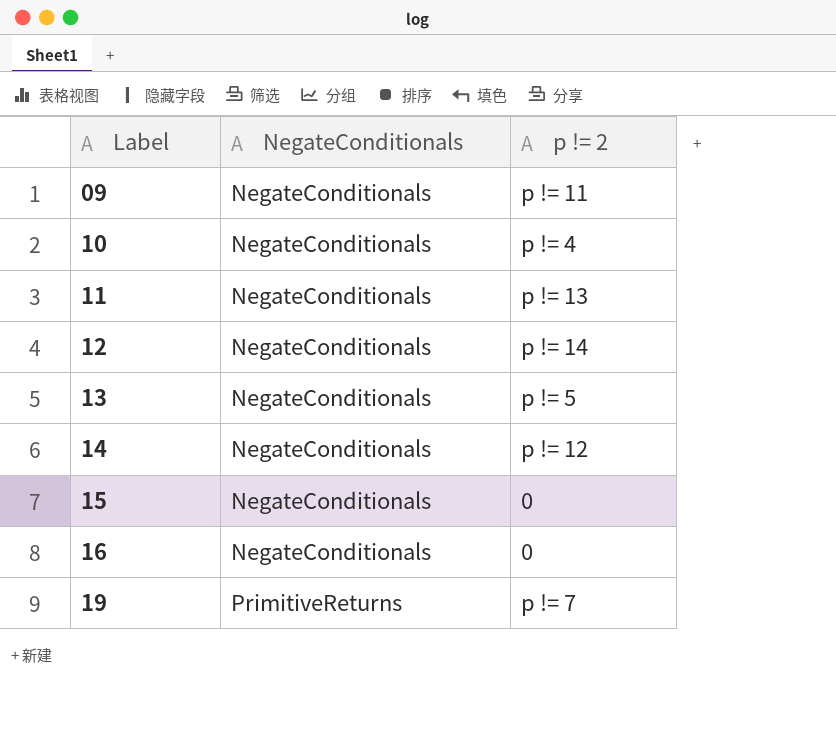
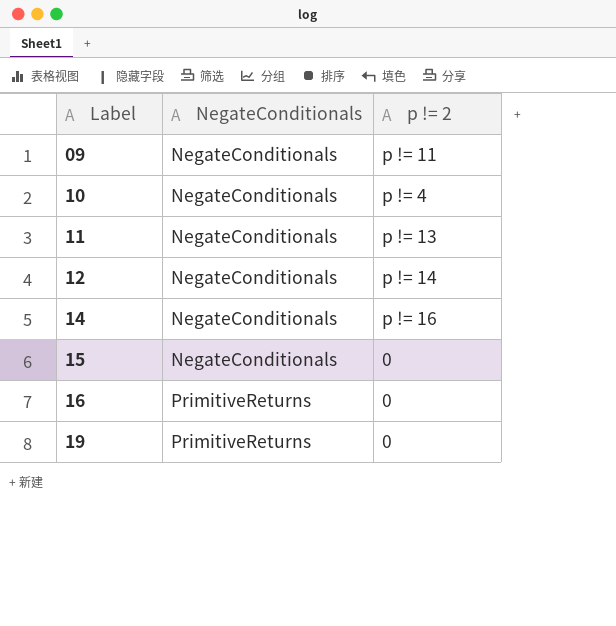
row 13: NegateConditionals | p != 5 -> none
14 | p != 2: p != 12 -> p != 16
16 | NegateConditionals: NegateConditionals -> PrimitiveReturns
19 | p != 2: p != 7 -> 0

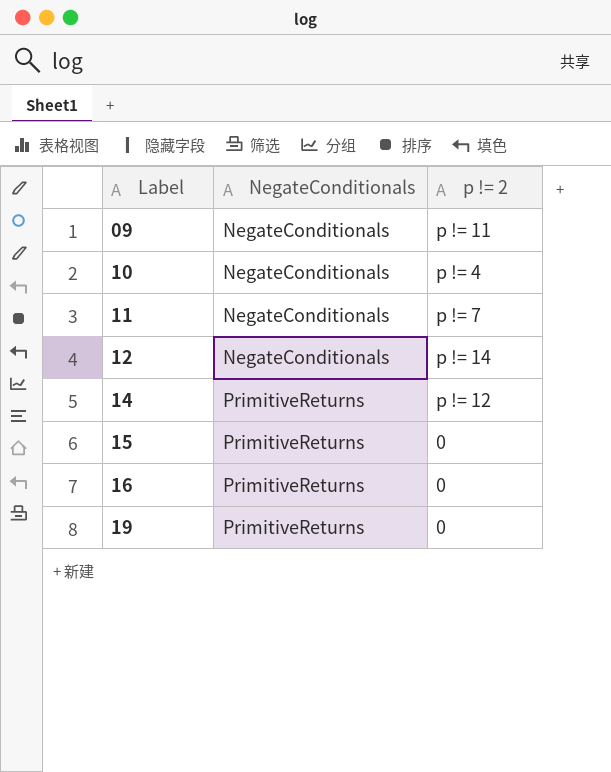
11 | p != 2: p != 13 -> p != 7
14 | NegateConditionals: NegateConditionals -> PrimitiveReturns
14 | p != 2: p != 16 -> p != 12
15 | NegateConditionals: NegateConditionals -> PrimitiveReturns

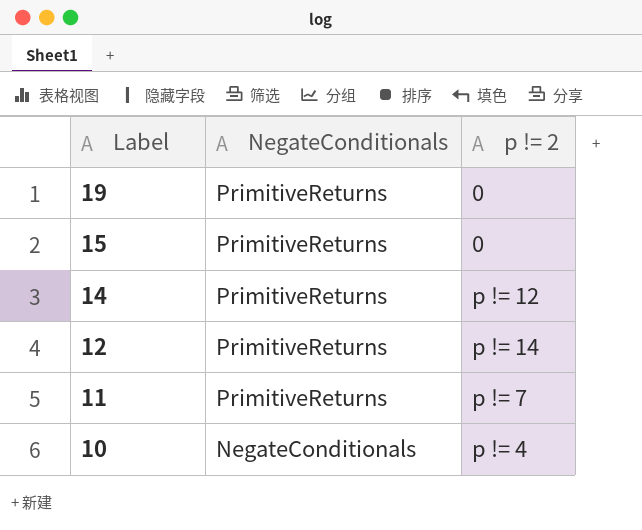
row order: Label ascending -> Label descending
row 09: NegateConditionals | p != 11 -> none
row 16: PrimitiveReturns | 0 -> none
12 | NegateConditionals: NegateConditionals -> PrimitiveReturns
11 | NegateConditionals: NegateConditionals -> PrimitiveReturns

